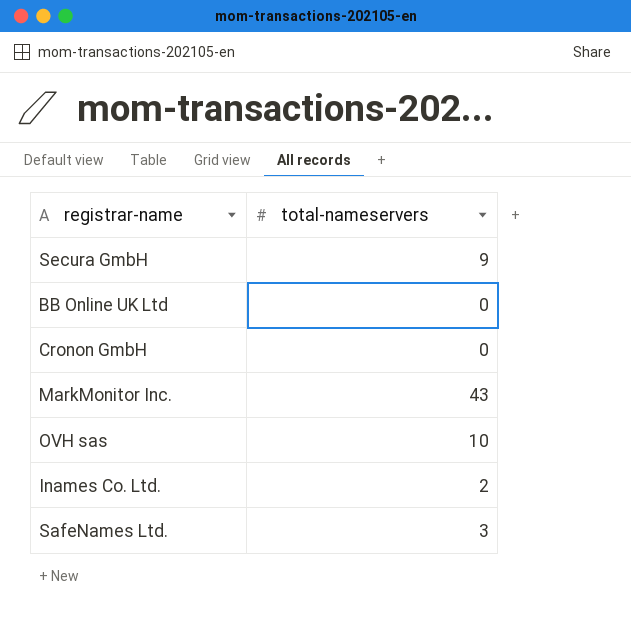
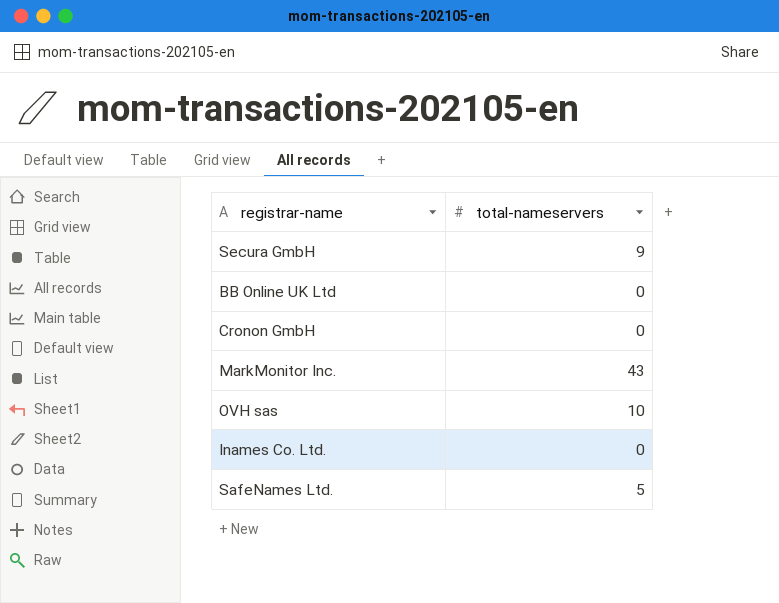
Inames Co. Ltd. | total-nameservers: 2 -> 0
SafeNames Ltd. | total-nameservers: 3 -> 5

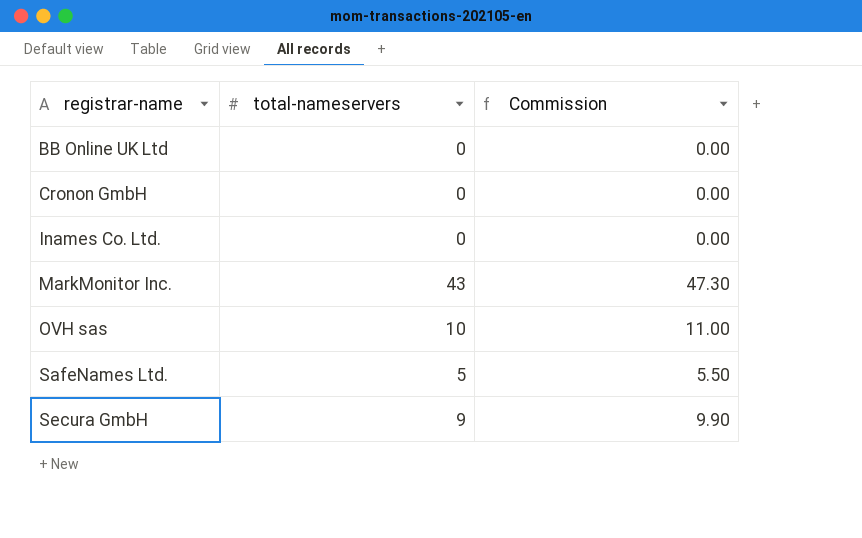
row order: none -> registrar-name ascending
column Commission | formula: none -> [total-nameservers] * 1.1

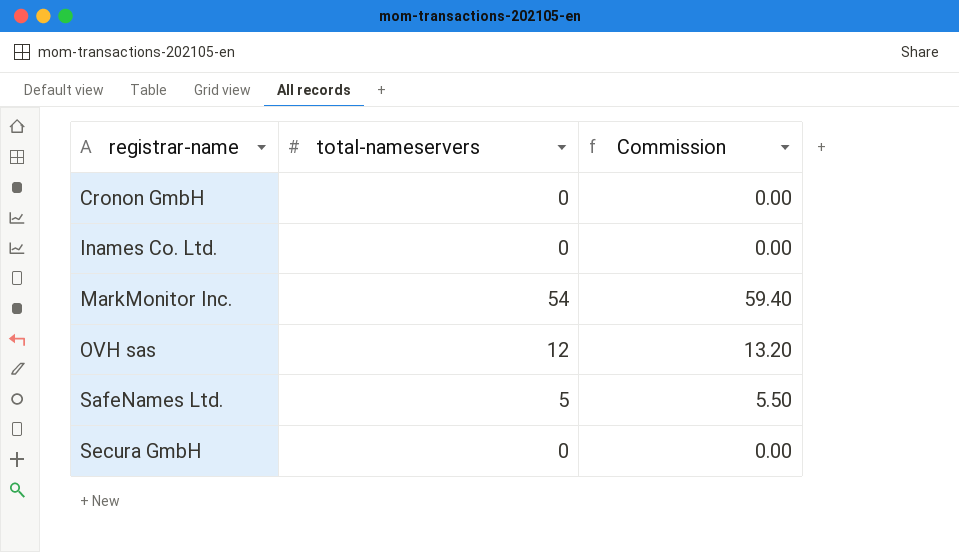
row BB Online UK Ltd: 0 | 0.00 -> none
MarkMonitor Inc. | total-nameservers: 43 -> 54
MarkMonitor Inc. | Commission: 47.30 -> 59.40
OVH sas | total-nameservers: 10 -> 12
OVH sas | Commission: 11.00 -> 13.20
Secura GmbH | total-nameservers: 9 -> 0
Secura GmbH | Commission: 9.90 -> 0.00

